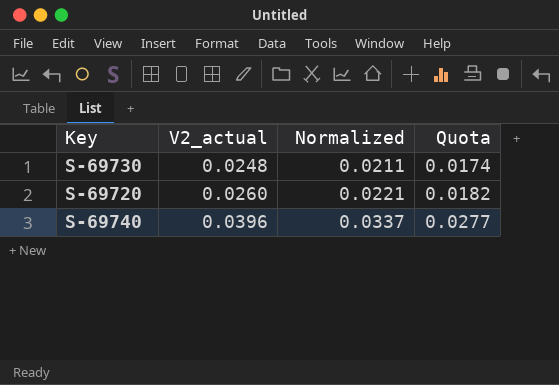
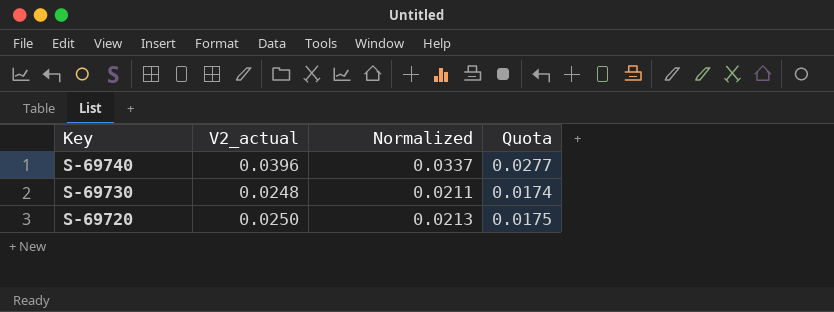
row order: V2_actual ascending -> Key descending
S-69720 | V2_actual: 0.0260 -> 0.0250
S-69720 | Normalized: 0.0221 -> 0.0213
S-69720 | Quota: 0.0182 -> 0.0175

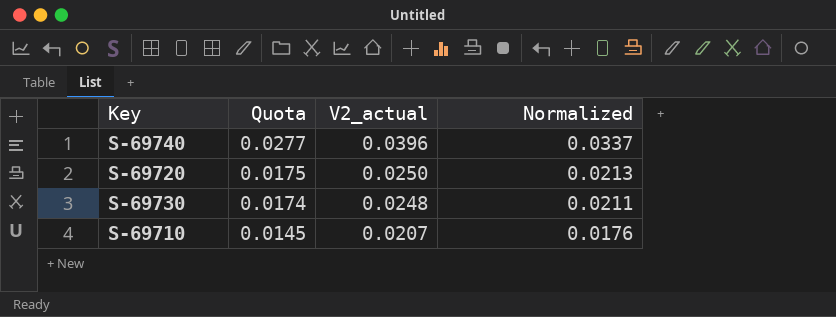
row order: Key descending -> Quota descending
column Quota | position: 4 -> 2
row S-69710: none -> 0.0145 | 0.0207 | 0.0176

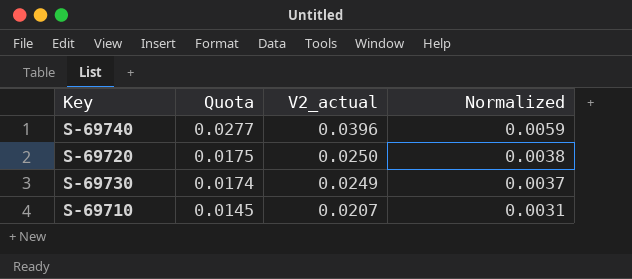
column Normalized | formula: [V2_actual] * 0.85 -> [V2_actual] * 0.15
S-69730 | V2_actual: 0.0248 -> 0.0249

